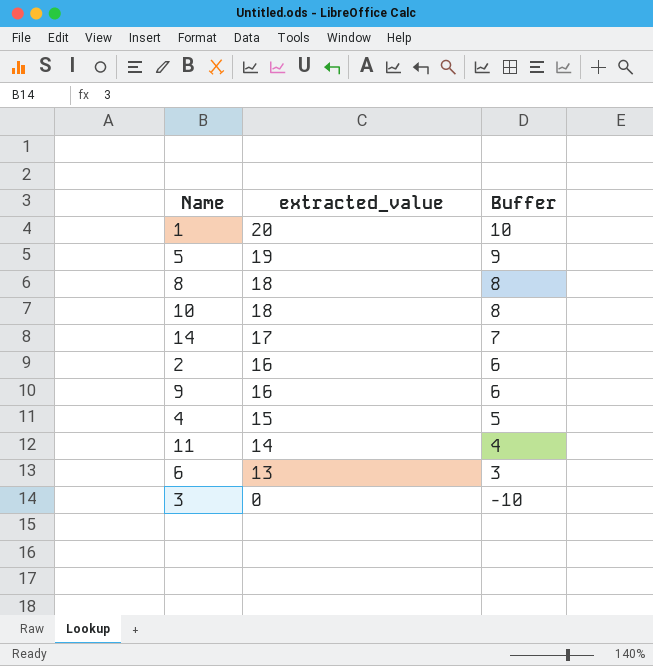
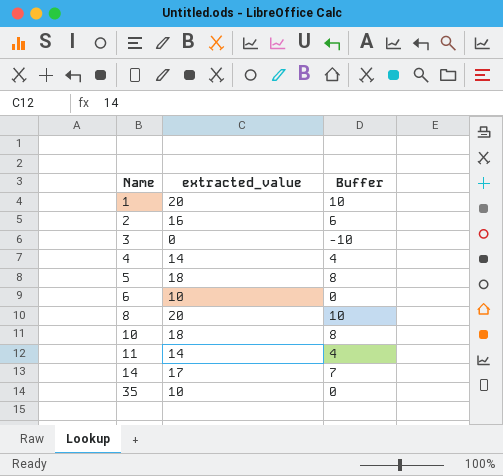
row order: extracted_value descending -> Name ascending
row 9: 16 | 6 -> none
4 | extracted_value: 15 -> 14
4 | Buffer: 5 -> 4
5 | extracted_value: 19 -> 18
5 | Buffer: 9 -> 8
6 | extracted_value: 13 -> 10
6 | Buffer: 3 -> 0
8 | extracted_value: 18 -> 20
8 | Buffer: 8 -> 10
row 35: none -> 10 | 0

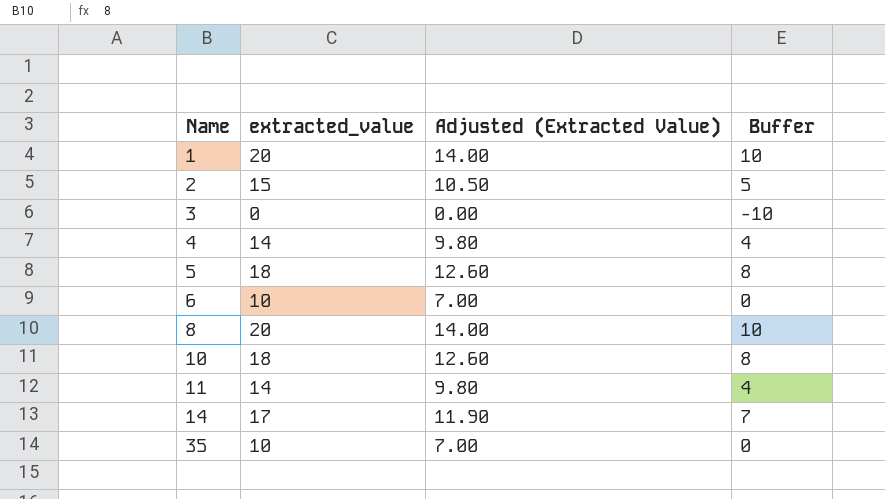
column Adjusted (Extracted Value) | formula: none -> [extracted_value] * 0.7
2 | extracted_value: 16 -> 15
2 | Buffer: 6 -> 5

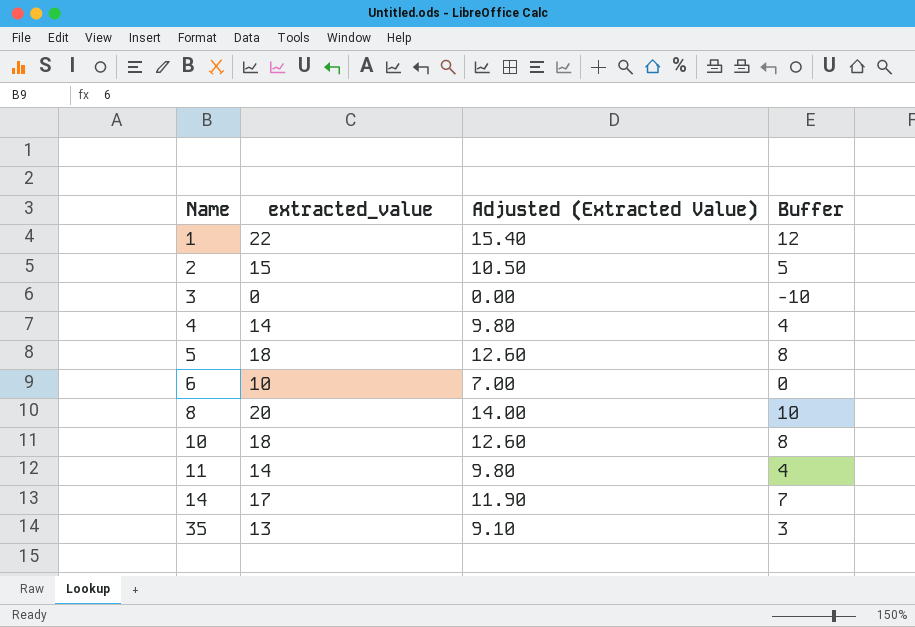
1 | extracted_value: 20 -> 22
1 | Adjusted (Extracted Value): 14.00 -> 15.40
1 | Buffer: 10 -> 12
35 | extracted_value: 10 -> 13
35 | Adjusted (Extracted Value): 7.00 -> 9.10
35 | Buffer: 0 -> 3

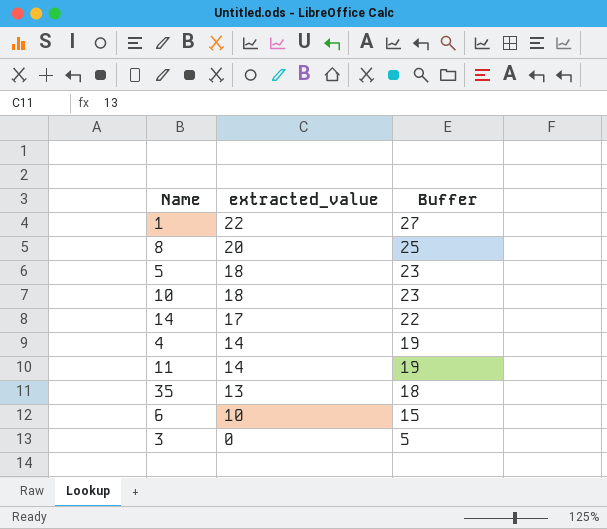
row order: Name ascending -> extracted_value descending
column Adjusted (Extracted Value) | formula: [extracted_value] * 0.7 -> none
column Buffer | formula: [extracted_value] - 10 -> [extracted_value] + 5
row 2: 15 | 10.50 | 5 -> none

